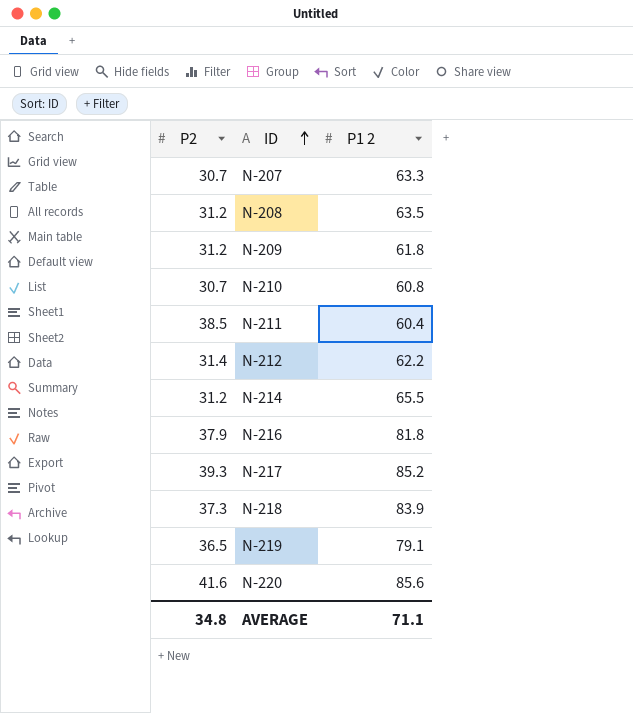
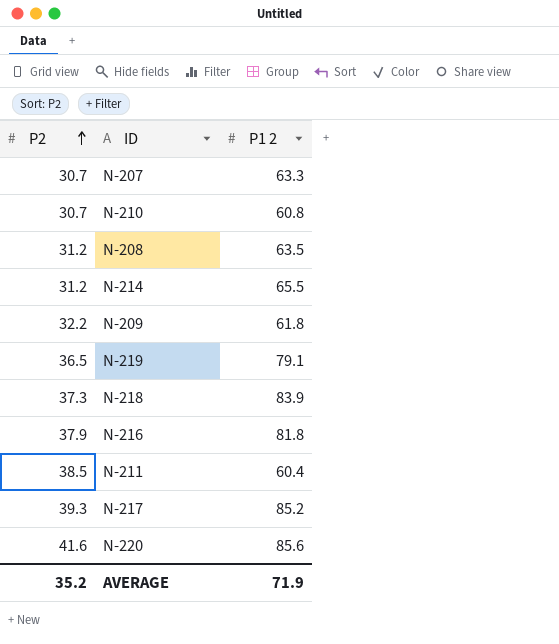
row order: ID ascending -> P2 ascending
row N-212: 31.4 | 62.2 -> none
N-209 | P2: 31.2 -> 32.2
AVERAGE | P2: 34.8 -> 35.2
AVERAGE | P1 2: 71.1 -> 71.9

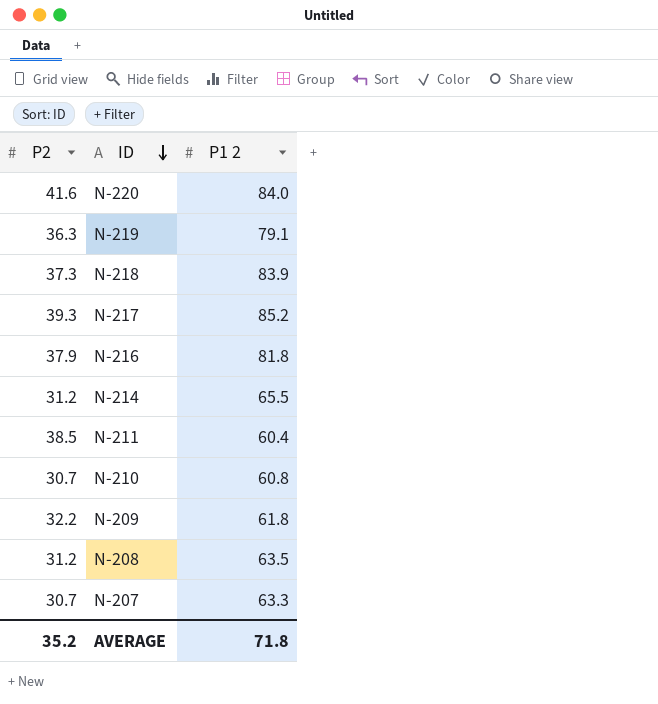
row order: P2 ascending -> ID descending
N-220 | P1 2: 85.6 -> 84.0
N-219 | P2: 36.5 -> 36.3
AVERAGE | P1 2: 71.9 -> 71.8

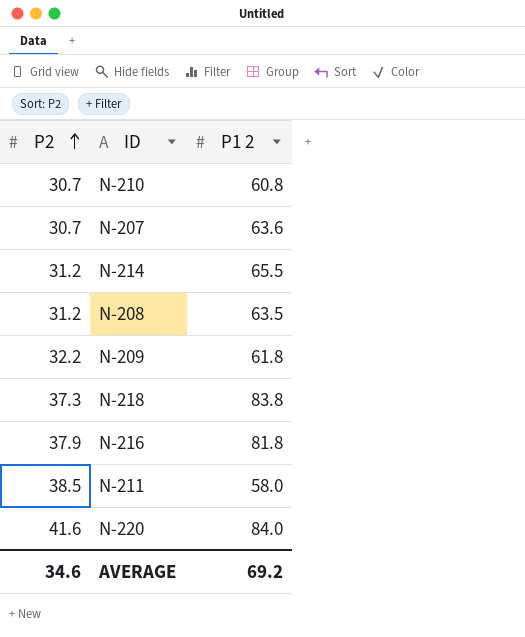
row order: ID descending -> P2 ascending
row N-219: 36.3 | 79.1 -> none
row N-217: 39.3 | 85.2 -> none
N-207 | P1 2: 63.3 -> 63.6
N-218 | P1 2: 83.9 -> 83.8
N-211 | P1 2: 60.4 -> 58.0
AVERAGE | P2: 35.2 -> 34.6
AVERAGE | P1 2: 71.8 -> 69.2

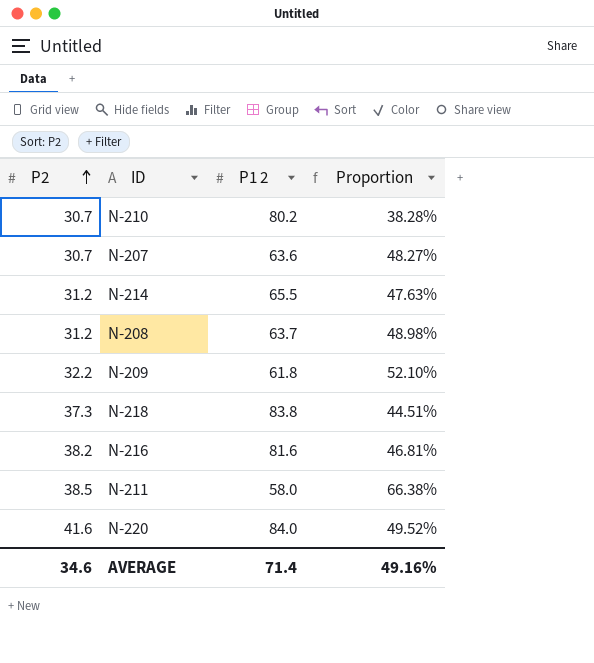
column Proportion | formula: none -> [P2] / [P1 2]
N-210 | P1 2: 60.8 -> 80.2
N-208 | P1 2: 63.5 -> 63.7
N-216 | P2: 37.9 -> 38.2
N-216 | P1 2: 81.8 -> 81.6
AVERAGE | P1 2: 69.2 -> 71.4

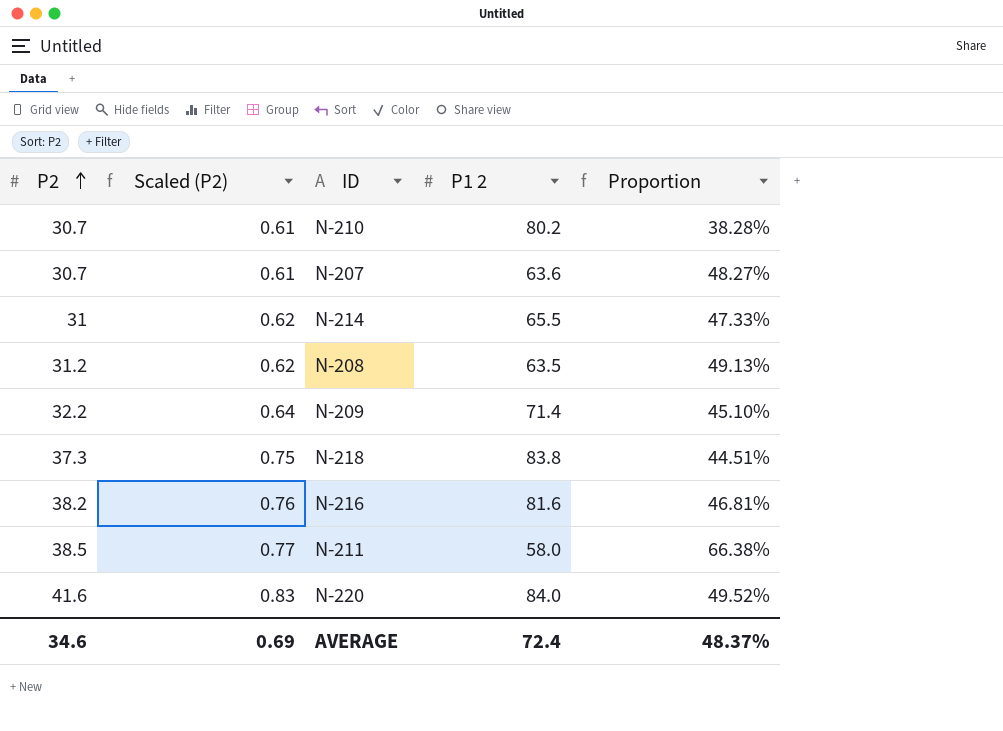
column Scaled (P2) | formula: none -> [P2] * 0.02
N-214 | P2: 31.2 -> 31
N-214 | Proportion: 47.63% -> 47.33%
N-208 | P1 2: 63.7 -> 63.5
N-208 | Proportion: 48.98% -> 49.13%
N-209 | P1 2: 61.8 -> 71.4
N-209 | Proportion: 52.10% -> 45.10%
AVERAGE | P1 2: 71.4 -> 72.4
AVERAGE | Proportion: 49.16% -> 48.37%

